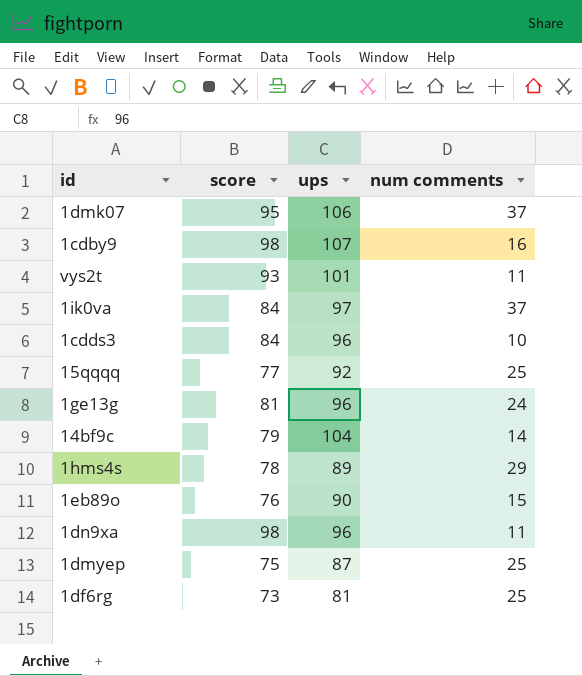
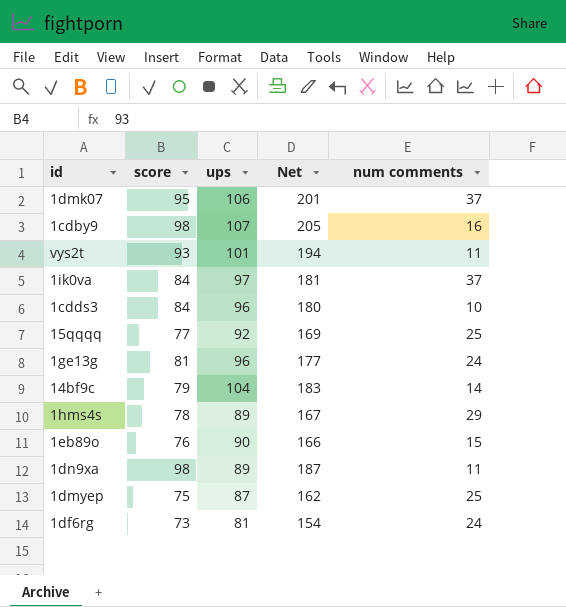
column Net | formula: none -> [score] + [ups]
1dn9xa | ups: 96 -> 89
1df6rg | num comments: 25 -> 24

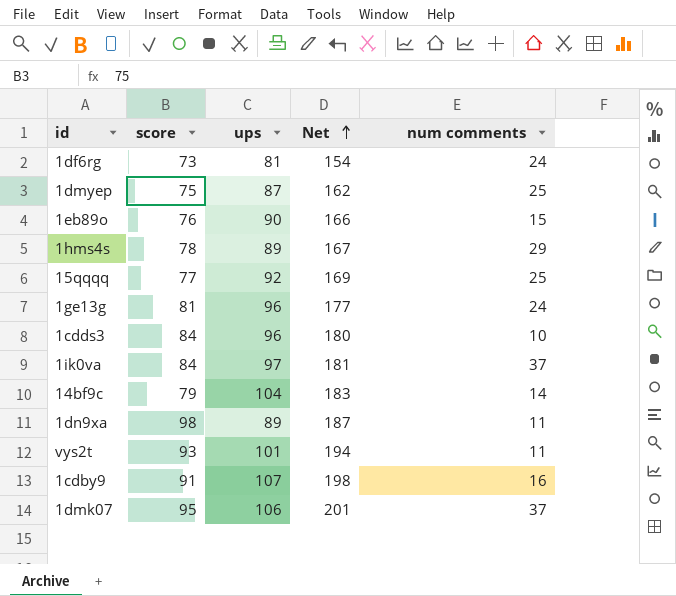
row order: none -> Net ascending
1cdby9 | score: 98 -> 91
1cdby9 | Net: 205 -> 198

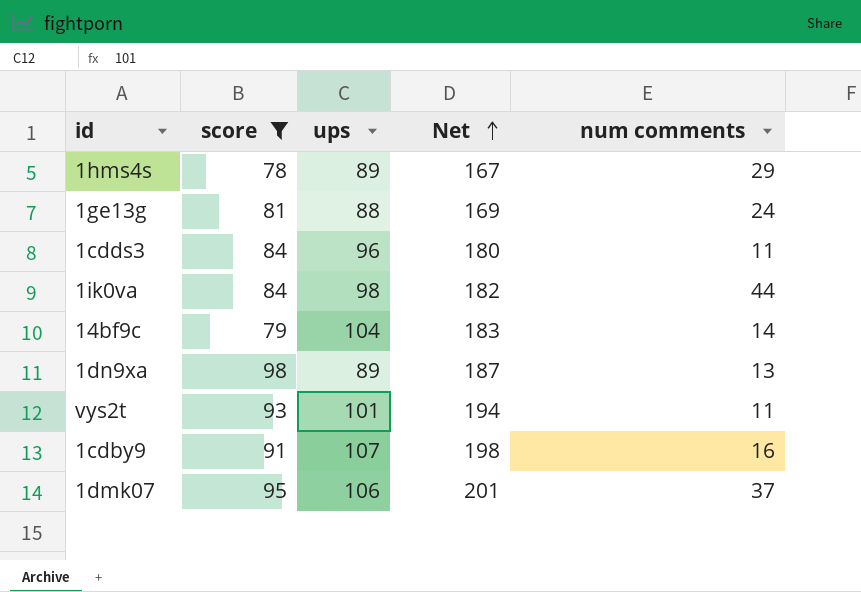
filter: none -> score >= 78
1ge13g | ups: 96 -> 88
1ge13g | Net: 177 -> 169
1cdds3 | num comments: 10 -> 11
1ik0va | ups: 97 -> 98
1ik0va | Net: 181 -> 182
1ik0va | num comments: 37 -> 44
1dn9xa | num comments: 11 -> 13

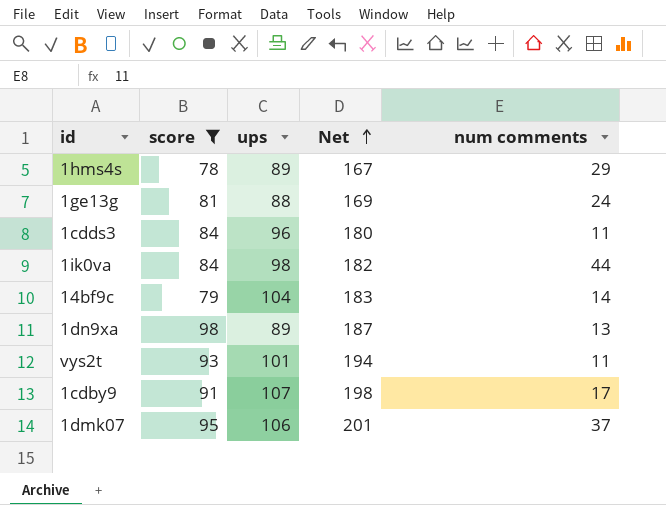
1cdby9 | num comments: 16 -> 17

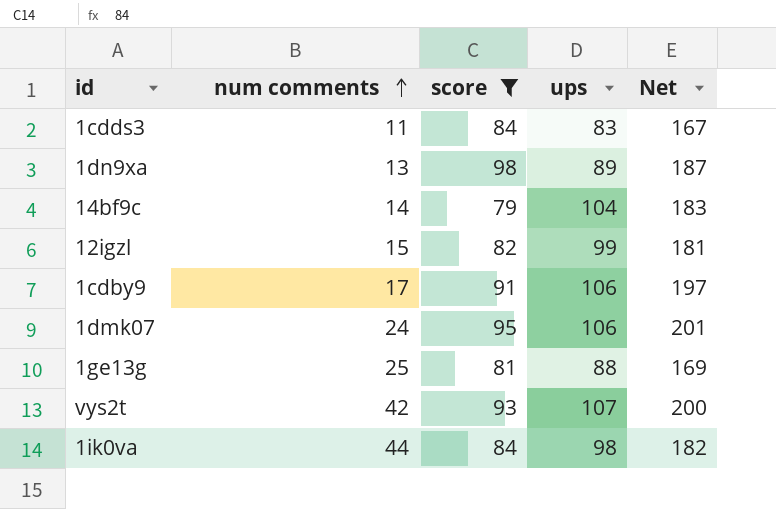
row order: Net ascending -> num comments ascending
column num comments | position: 5 -> 2
row 1hms4s: 78 | 89 | 167 | 29 -> none
1cdds3 | ups: 96 -> 83
1cdds3 | Net: 180 -> 167
row 12igzl: none -> 15 | 82 | 99 | 181
1cdby9 | ups: 107 -> 106
1cdby9 | Net: 198 -> 197
1dmk07 | num comments: 37 -> 24
1ge13g | num comments: 24 -> 25
vys2t | num comments: 11 -> 42
vys2t | ups: 101 -> 107
vys2t | Net: 194 -> 200

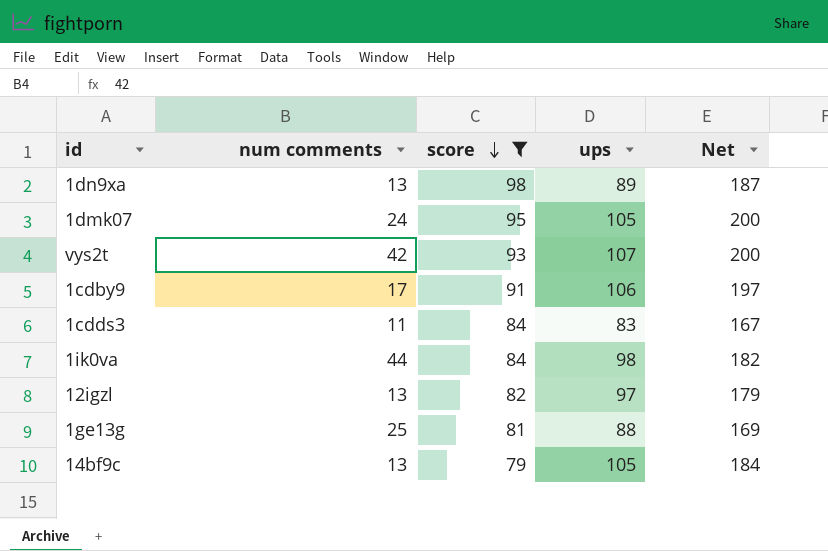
row order: num comments ascending -> score descending
1dmk07 | ups: 106 -> 105
1dmk07 | Net: 201 -> 200
12igzl | num comments: 15 -> 13
12igzl | ups: 99 -> 97
12igzl | Net: 181 -> 179
14bf9c | num comments: 14 -> 13
14bf9c | ups: 104 -> 105
14bf9c | Net: 183 -> 184

